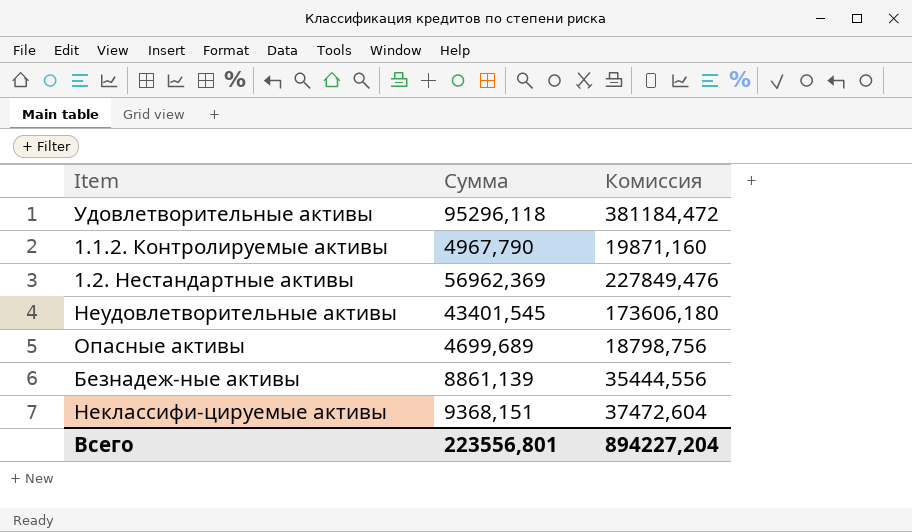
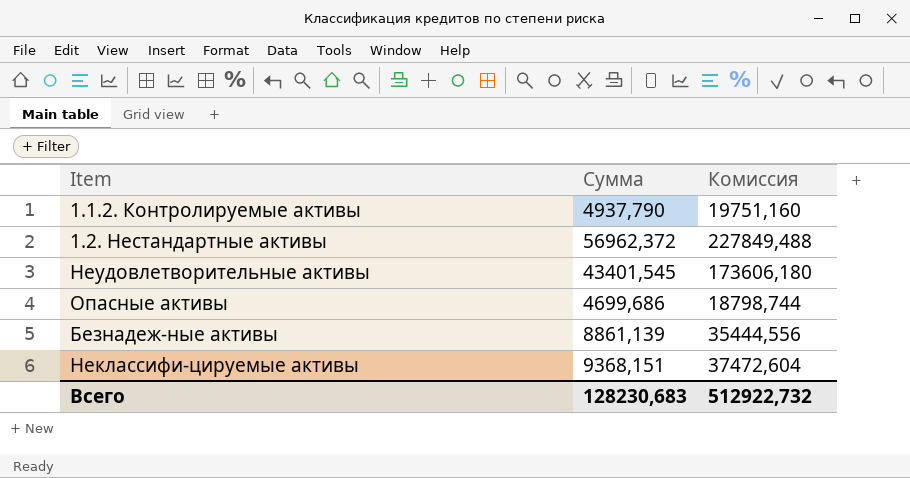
row Удовлетворительные активы: 95296,118 | 381184,472 -> none
1.1.2. Контролируемые активы | Сумма: 4967,790 -> 4937,790
1.1.2. Контролируемые активы | Комиссия: 19871,160 -> 19751,160
1.2. Нестандартные активы | Сумма: 56962,369 -> 56962,372
1.2. Нестандартные активы | Комиссия: 227849,476 -> 227849,488
Опасные активы | Сумма: 4699,689 -> 4699,686
Опасные активы | Комиссия: 18798,756 -> 18798,744
Всего | Сумма: 223556,801 -> 128230,683
Всего | Комиссия: 894227,204 -> 512922,732

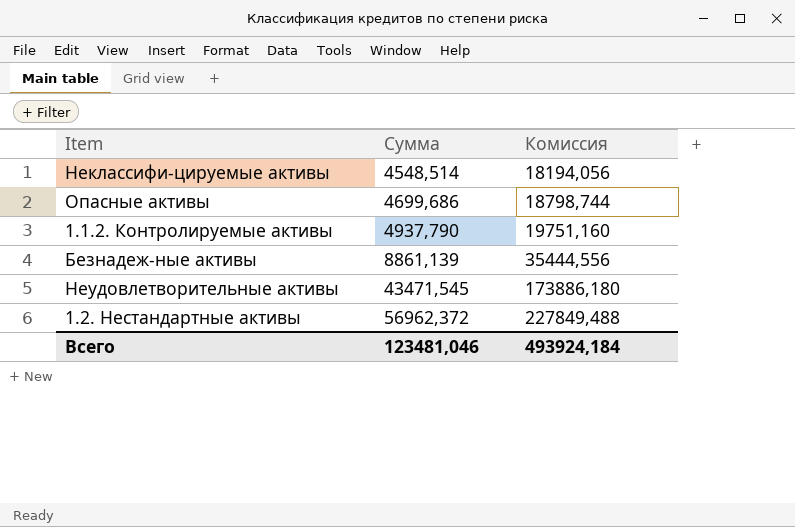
row order: none -> Сумма ascending
Неклассифи-цируемые активы | Сумма: 9368,151 -> 4548,514
Неклассифи-цируемые активы | Комиссия: 37472,604 -> 18194,056
Неудовлетворительные активы | Сумма: 43401,545 -> 43471,545
Неудовлетворительные активы | Комиссия: 173606,180 -> 173886,180
Всего | Сумма: 128230,683 -> 123481,046
Всего | Комиссия: 512922,732 -> 493924,184

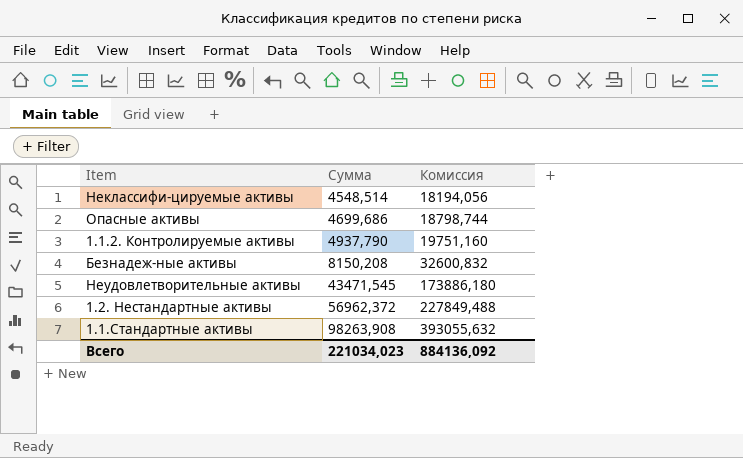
Безнадеж-ные активы | Сумма: 8861,139 -> 8150,208
Безнадеж-ные активы | Комиссия: 35444,556 -> 32600,832
row 1.1.Стандартные активы: none -> 98263,908 | 393055,632
Всего | Сумма: 123481,046 -> 221034,023
Всего | Комиссия: 493924,184 -> 884136,092

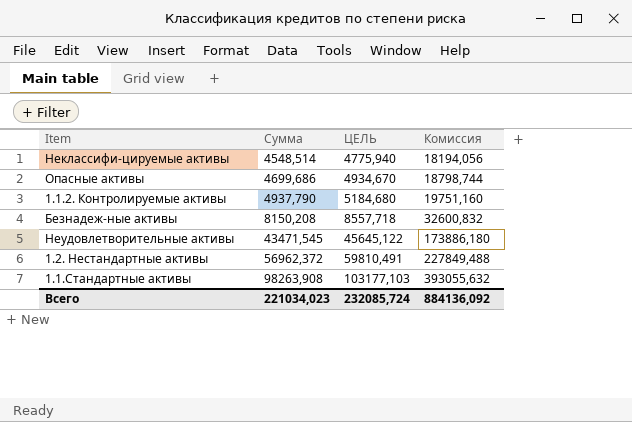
column ЦЕЛЬ | formula: none -> [Сумма] * 1,05

